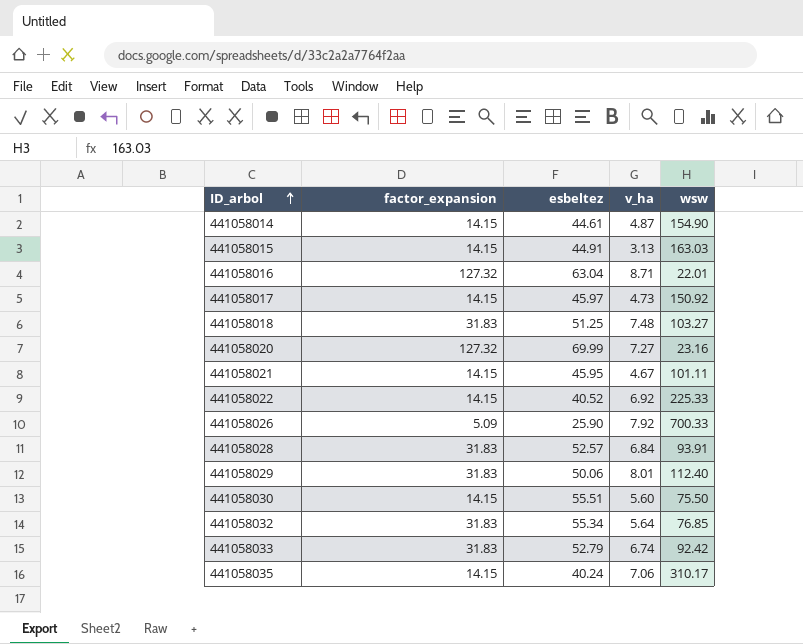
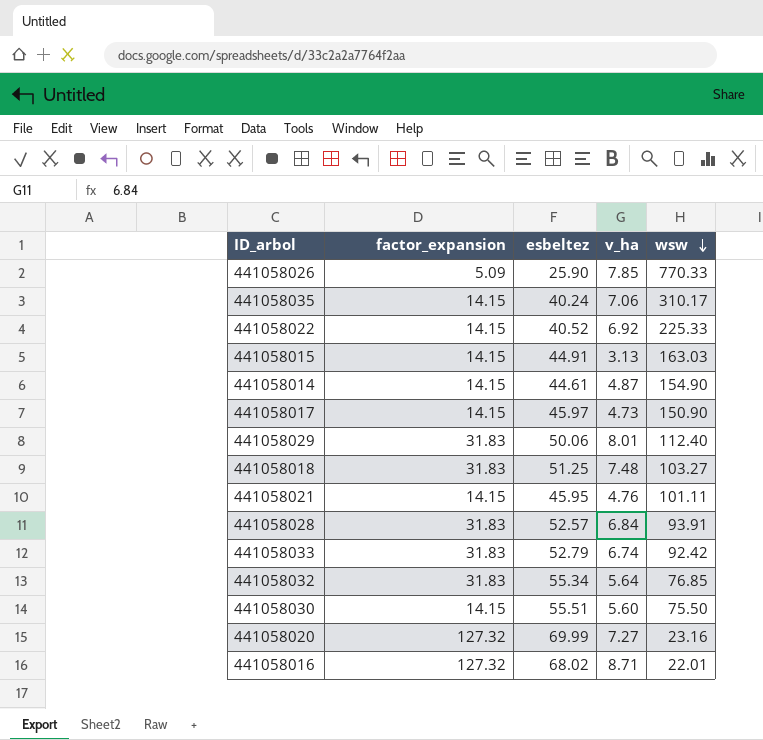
row order: ID_arbol ascending -> wsw descending
441058026 | v_ha: 7.92 -> 7.85
441058026 | wsw: 700.33 -> 770.33
441058017 | wsw: 150.92 -> 150.90
441058021 | v_ha: 4.67 -> 4.76
441058016 | esbeltez: 63.04 -> 68.02

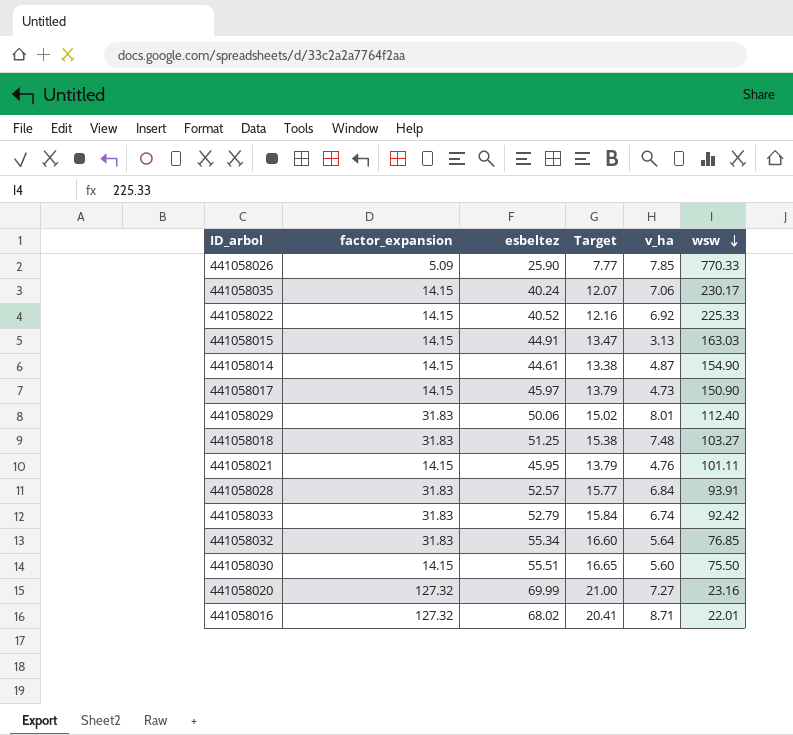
column Target | formula: none -> [esbeltez] * 0.3
441058035 | wsw: 310.17 -> 230.17

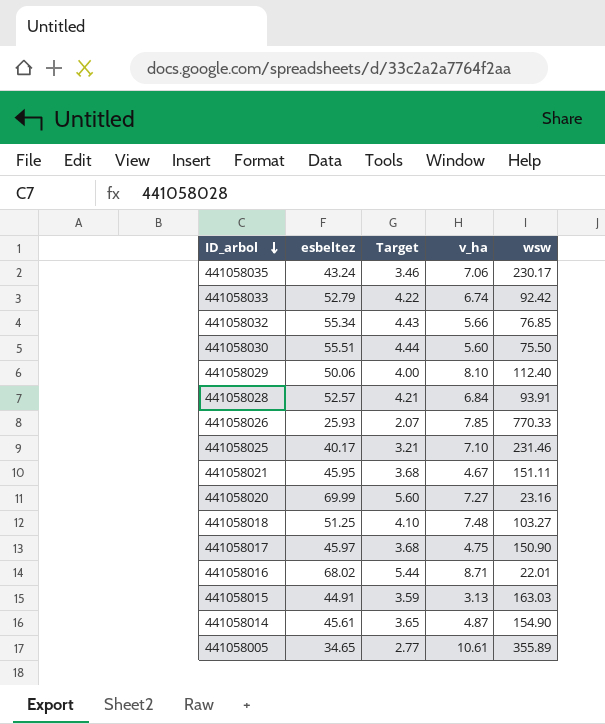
row order: wsw descending -> ID_arbol descending
column factor_expansion | position: 2 -> none
column Target | formula: [esbeltez] * 0.3 -> [esbeltez] * 0.08
row 441058022: 14.15 | 40.52 | 12.16 | 6.92 | 225.33 -> none
441058035 | esbeltez: 40.24 -> 43.24
441058032 | v_ha: 5.64 -> 5.66
441058029 | v_ha: 8.01 -> 8.10
441058026 | esbeltez: 25.90 -> 25.93
row 441058025: none -> 40.17 | 3.21 | 7.10 | 231.46
441058021 | v_ha: 4.76 -> 4.67
441058021 | wsw: 101.11 -> 151.11
441058017 | v_ha: 4.73 -> 4.75
441058014 | esbeltez: 44.61 -> 45.61
row 441058005: none -> 34.65 | 2.77 | 10.61 | 355.89

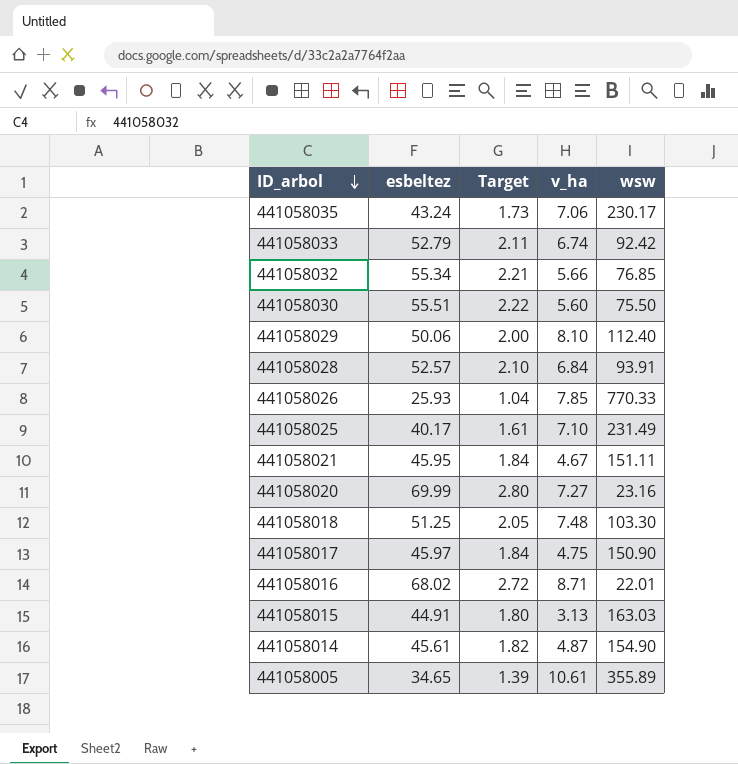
column Target | formula: [esbeltez] * 0.08 -> [esbeltez] * 0.04
441058025 | wsw: 231.46 -> 231.49
441058018 | wsw: 103.27 -> 103.30

